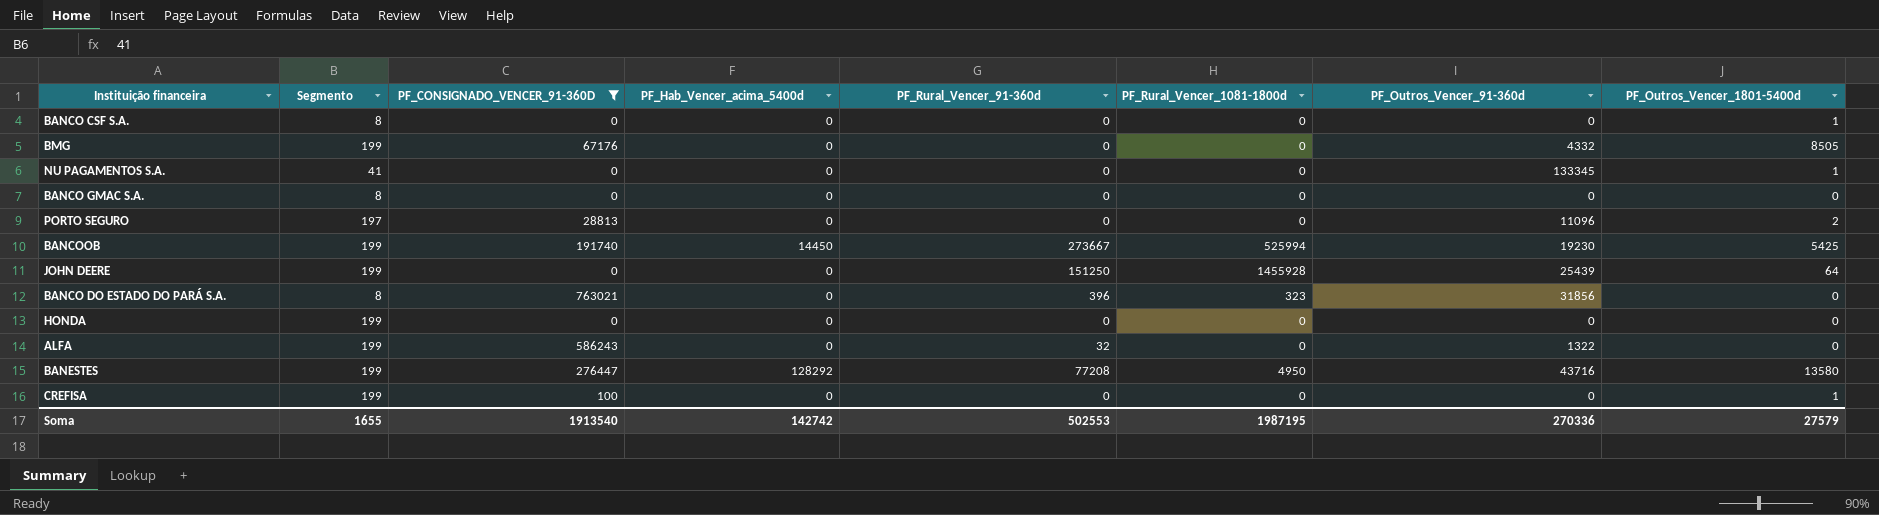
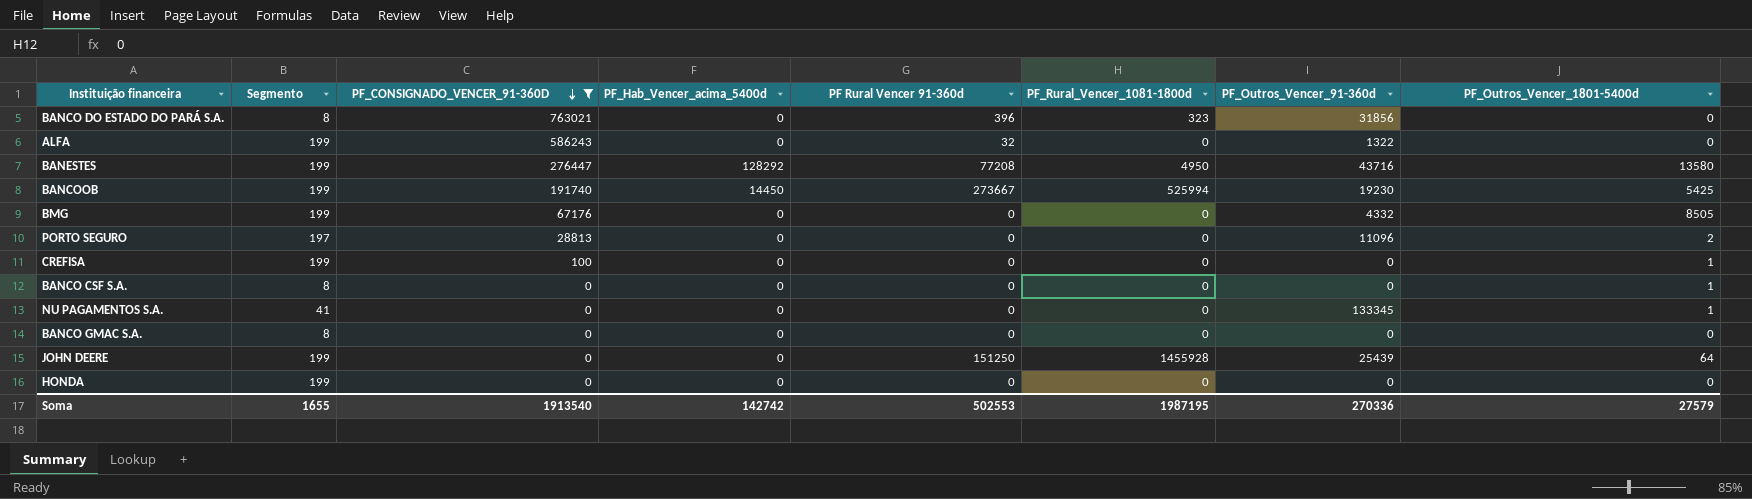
row order: none -> PF_CONSIGNADO_VENCER_91-360D descending
column name: PF_Rural_Vencer_91-360d -> PF Rural Vencer 91-360d

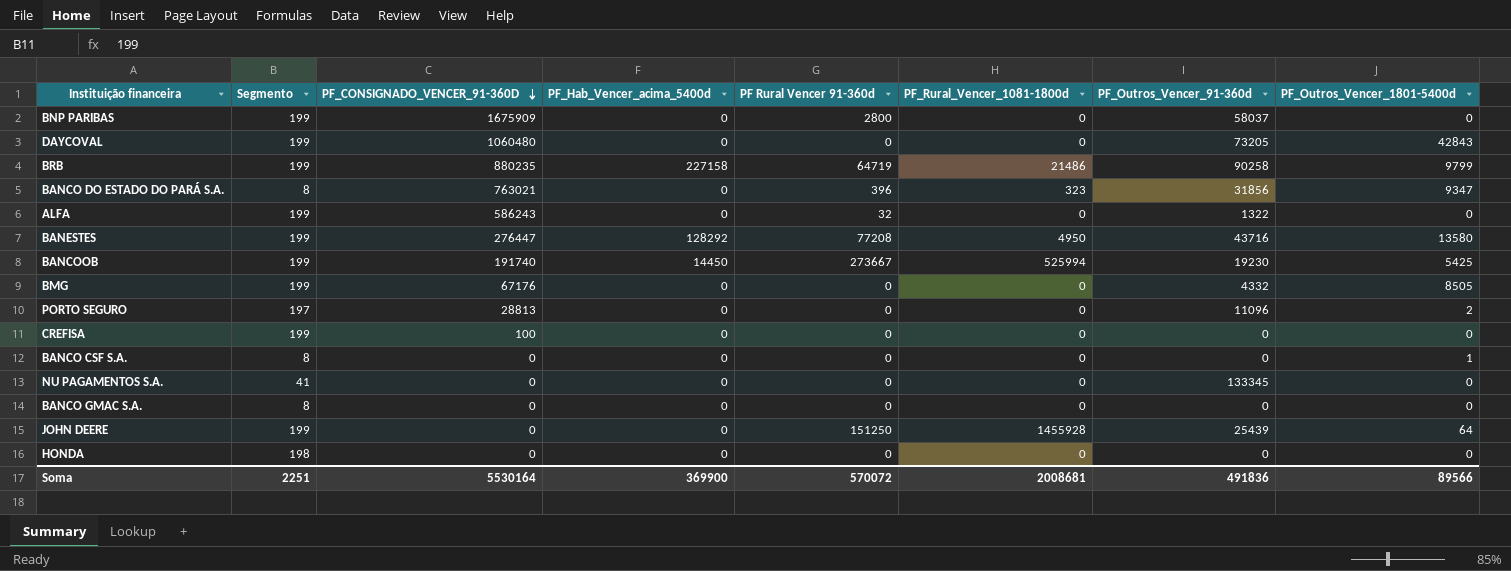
filter: PF_CONSIGNADO_VENCER_91-360D <= 763021 -> none
BANCO DO ESTADO DO PARÁ S.A. | PF_Outros_Vencer_1801-5400d: 0 -> 9347
CREFISA | PF_Outros_Vencer_1801-5400d: 1 -> 0
NU PAGAMENTOS S.A. | PF_Outros_Vencer_1801-5400d: 1 -> 0
HONDA | Segmento: 199 -> 198
Soma | Segmento: 1655 -> 2251
Soma | PF_CONSIGNADO_VENCER_91-360D: 1913540 -> 5530164
Soma | PF_Hab_Vencer_acima_5400d: 142742 -> 369900
Soma | PF Rural Vencer 91-360d: 502553 -> 570072
Soma | PF_Rural_Vencer_1081-1800d: 1987195 -> 2008681
Soma | PF_Outros_Vencer_91-360d: 270336 -> 491836
Soma | PF_Outros_Vencer_1801-5400d: 27579 -> 89566

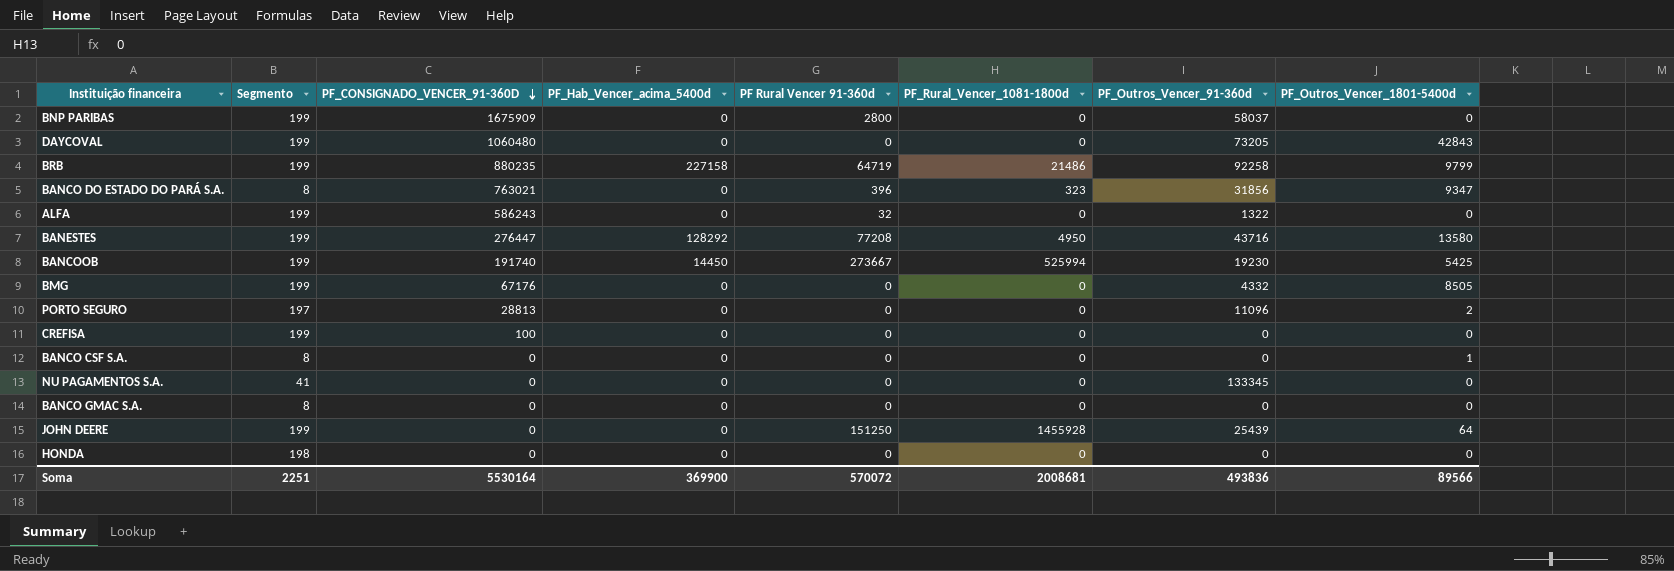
BRB | PF_Outros_Vencer_91-360d: 90258 -> 92258
Soma | PF_Outros_Vencer_91-360d: 491836 -> 493836

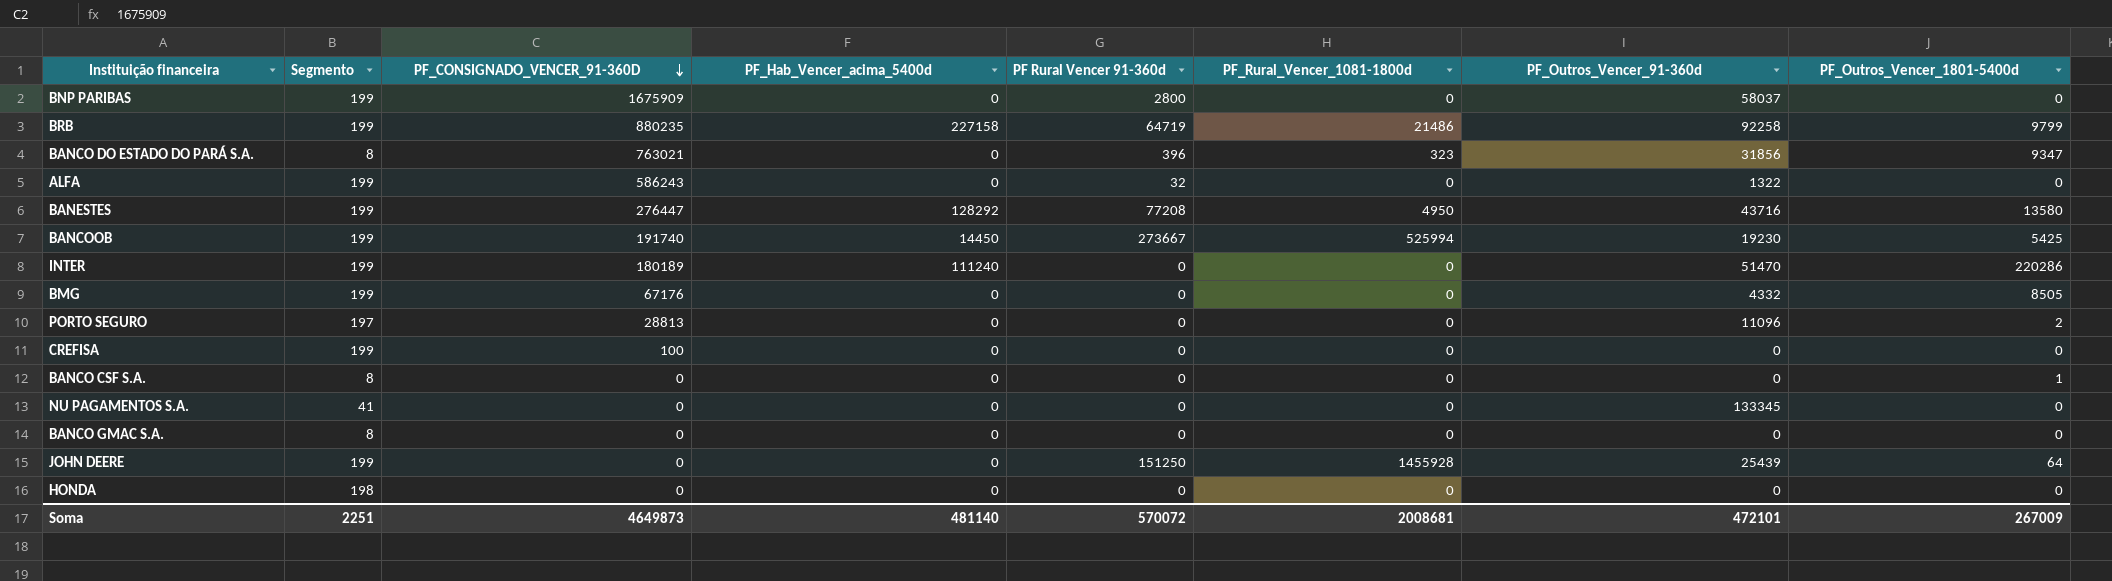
row DAYCOVAL: 199 | 1060480 | 0 | 0 | 0 | 73205 | 42843 -> none
row INTER: none -> 199 | 180189 | 111240 | 0 | 0 | 51470 | 220286
Soma | PF_CONSIGNADO_VENCER_91-360D: 5530164 -> 4649873
Soma | PF_Hab_Vencer_acima_5400d: 369900 -> 481140
Soma | PF_Outros_Vencer_91-360d: 493836 -> 472101
Soma | PF_Outros_Vencer_1801-5400d: 89566 -> 267009

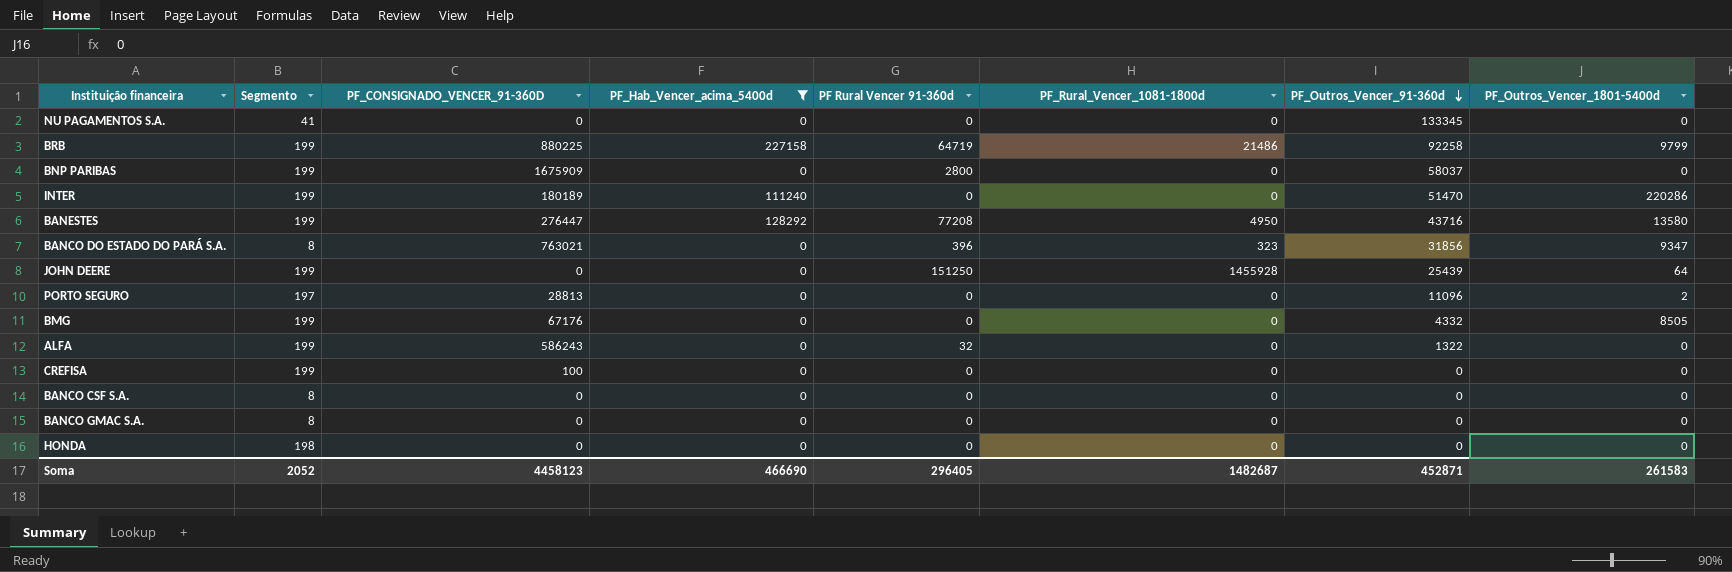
filter: none -> PF_Hab_Vencer_acima_5400d != 14450
row order: PF_CONSIGNADO_VENCER_91-360D descending -> PF_Outros_Vencer_91-360d descending
BRB | PF_CONSIGNADO_VENCER_91-360D: 880235 -> 880225
BANCO CSF S.A. | PF_Outros_Vencer_1801-5400d: 1 -> 0
Soma | Segmento: 2251 -> 2052
Soma | PF_CONSIGNADO_VENCER_91-360D: 4649873 -> 4458123
Soma | PF_Hab_Vencer_acima_5400d: 481140 -> 466690
Soma | PF Rural Vencer 91-360d: 570072 -> 296405
Soma | PF_Rural_Vencer_1081-1800d: 2008681 -> 1482687
Soma | PF_Outros_Vencer_91-360d: 472101 -> 452871
Soma | PF_Outros_Vencer_1801-5400d: 267009 -> 261583

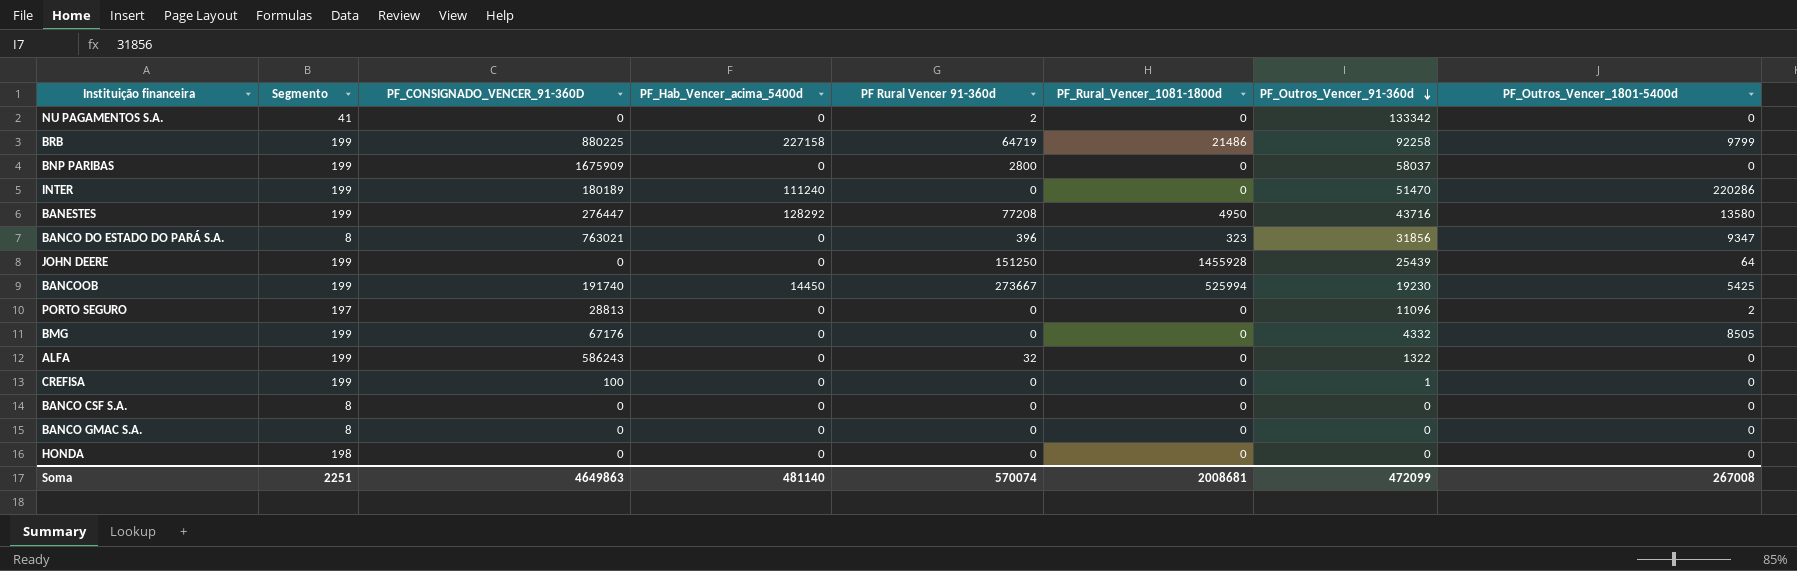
filter: PF_Hab_Vencer_acima_5400d != 14450 -> none
NU PAGAMENTOS S.A. | PF Rural Vencer 91-360d: 0 -> 2
NU PAGAMENTOS S.A. | PF_Outros_Vencer_91-360d: 133345 -> 133342
CREFISA | PF_Outros_Vencer_91-360d: 0 -> 1
Soma | Segmento: 2052 -> 2251
Soma | PF_CONSIGNADO_VENCER_91-360D: 4458123 -> 4649863
Soma | PF_Hab_Vencer_acima_5400d: 466690 -> 481140
Soma | PF Rural Vencer 91-360d: 296405 -> 570074
Soma | PF_Rural_Vencer_1081-1800d: 1482687 -> 2008681
Soma | PF_Outros_Vencer_91-360d: 452871 -> 472099
Soma | PF_Outros_Vencer_1801-5400d: 261583 -> 267008

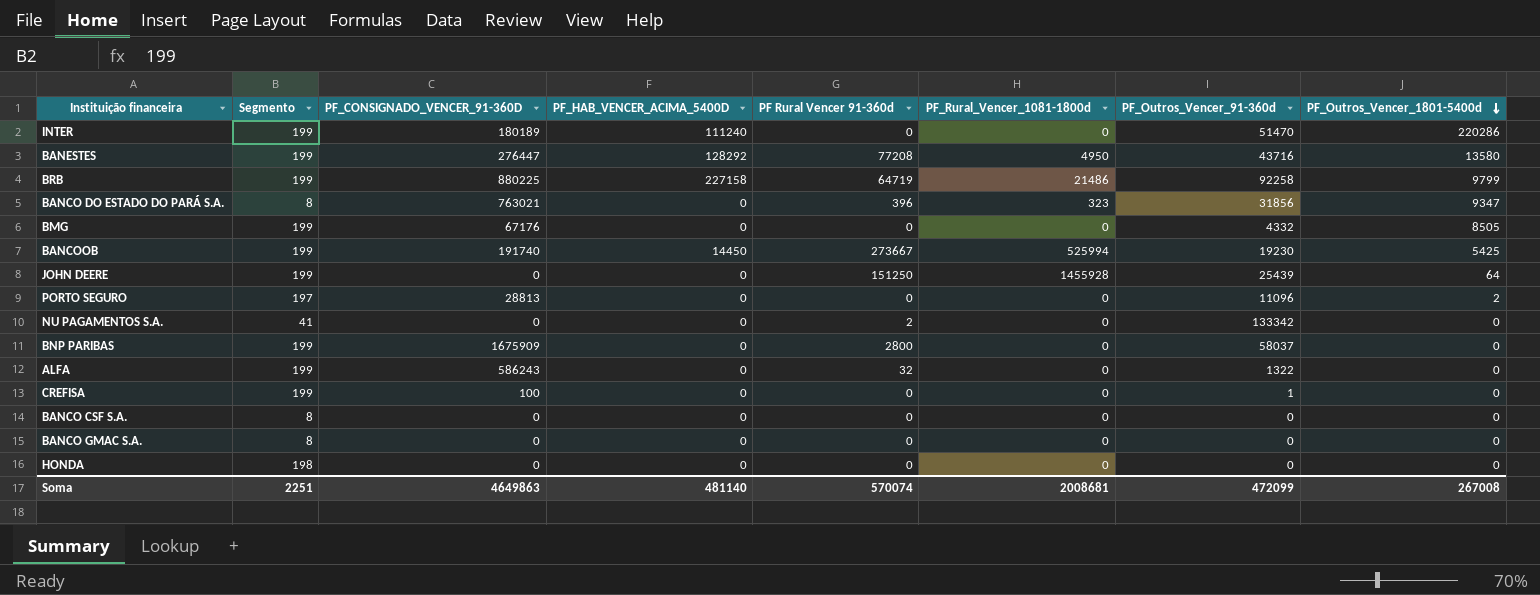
row order: PF_Outros_Vencer_91-360d descending -> PF_Outros_Vencer_1801-5400d descending
column name: PF_Hab_Vencer_acima_5400d -> PF_HAB_VENCER_ACIMA_5400D

